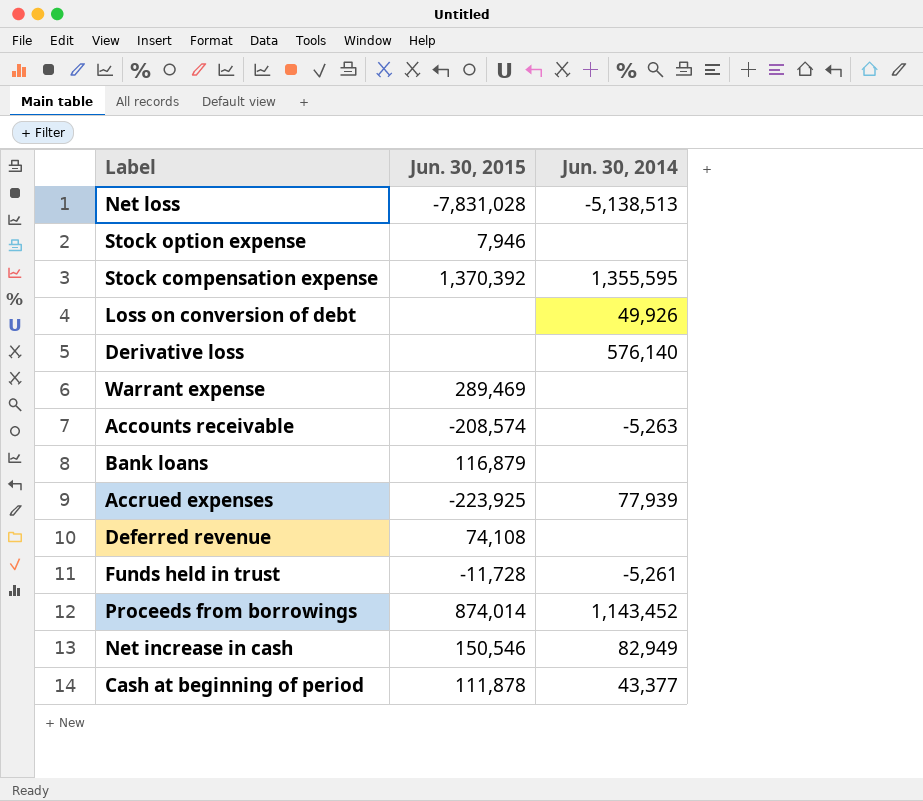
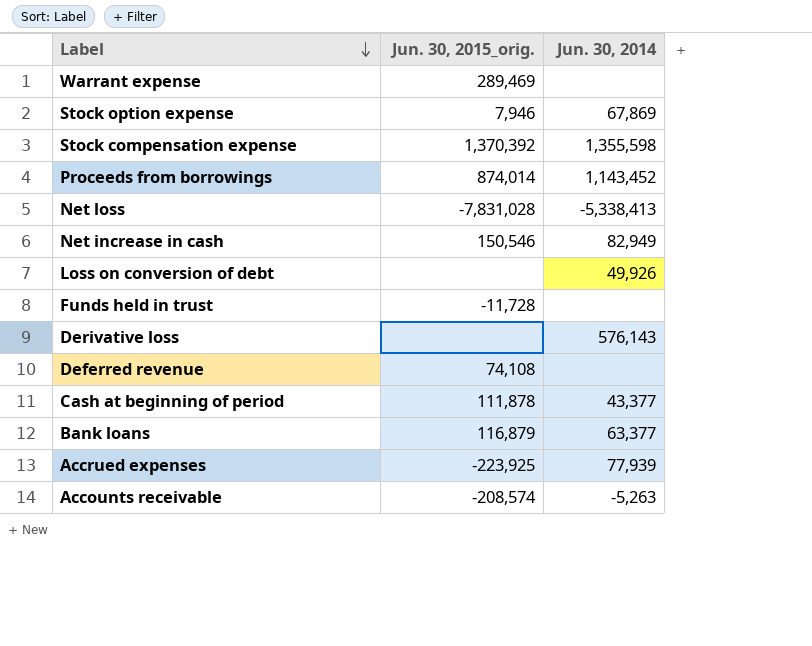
row order: none -> Label descending
column name: Jun. 30, 2015 -> Jun. 30, 2015_orig.
Stock option expense | Jun. 30, 2014: none -> 67,869
Stock compensation expense | Jun. 30, 2014: 1,355,595 -> 1,355,598
Net loss | Jun. 30, 2014: -5,138,513 -> -5,338,413
Funds held in trust | Jun. 30, 2014: -5,261 -> none
Derivative loss | Jun. 30, 2014: 576,140 -> 576,143
Bank loans | Jun. 30, 2014: none -> 63,377

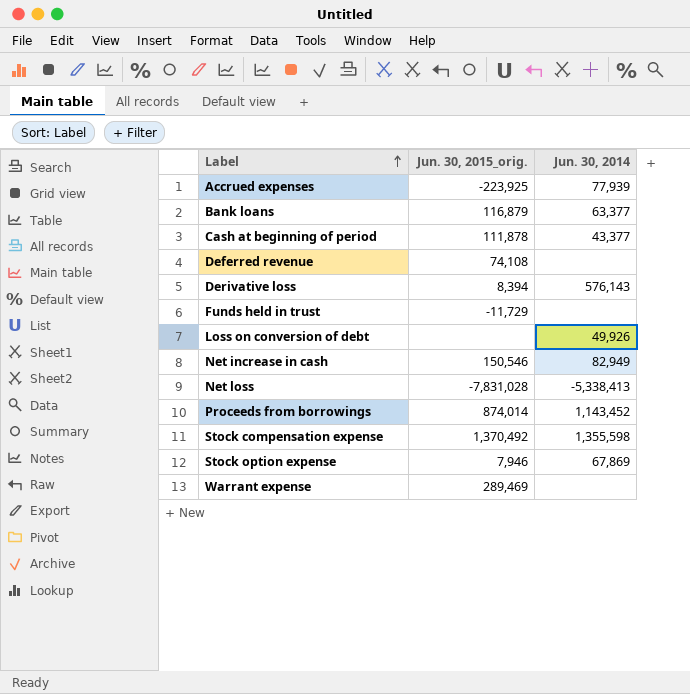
row order: Label descending -> Label ascending
row Accounts receivable: -208,574 | -5,263 -> none
Derivative loss | Jun. 30, 2015_orig.: none -> 8,394
Funds held in trust | Jun. 30, 2015_orig.: -11,728 -> -11,729
Stock compensation expense | Jun. 30, 2015_orig.: 1,370,392 -> 1,370,492

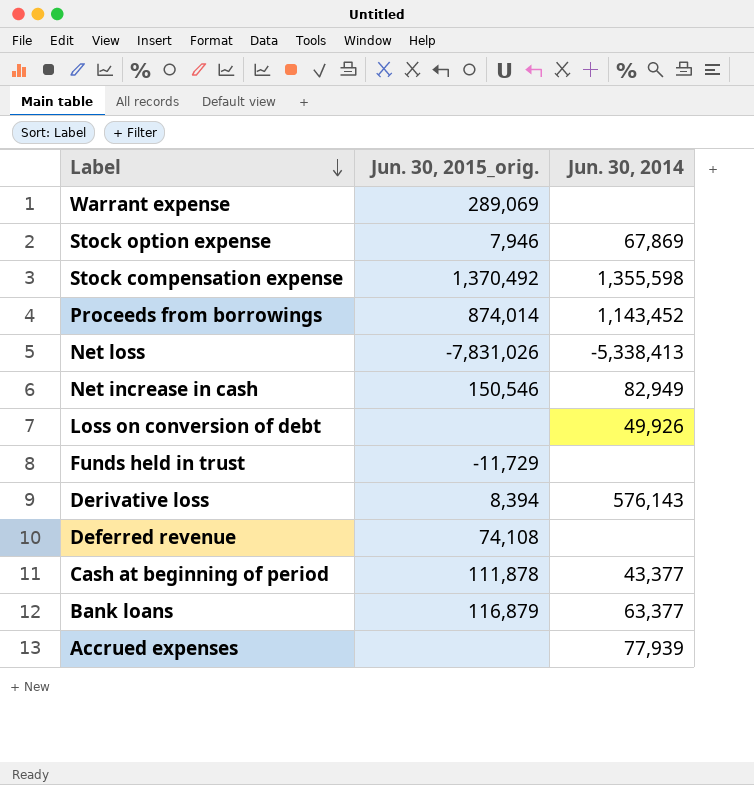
row order: Label ascending -> Label descending
Warrant expense | Jun. 30, 2015_orig.: 289,469 -> 289,069
Net loss | Jun. 30, 2015_orig.: -7,831,028 -> -7,831,026
Accrued expenses | Jun. 30, 2015_orig.: -223,925 -> none

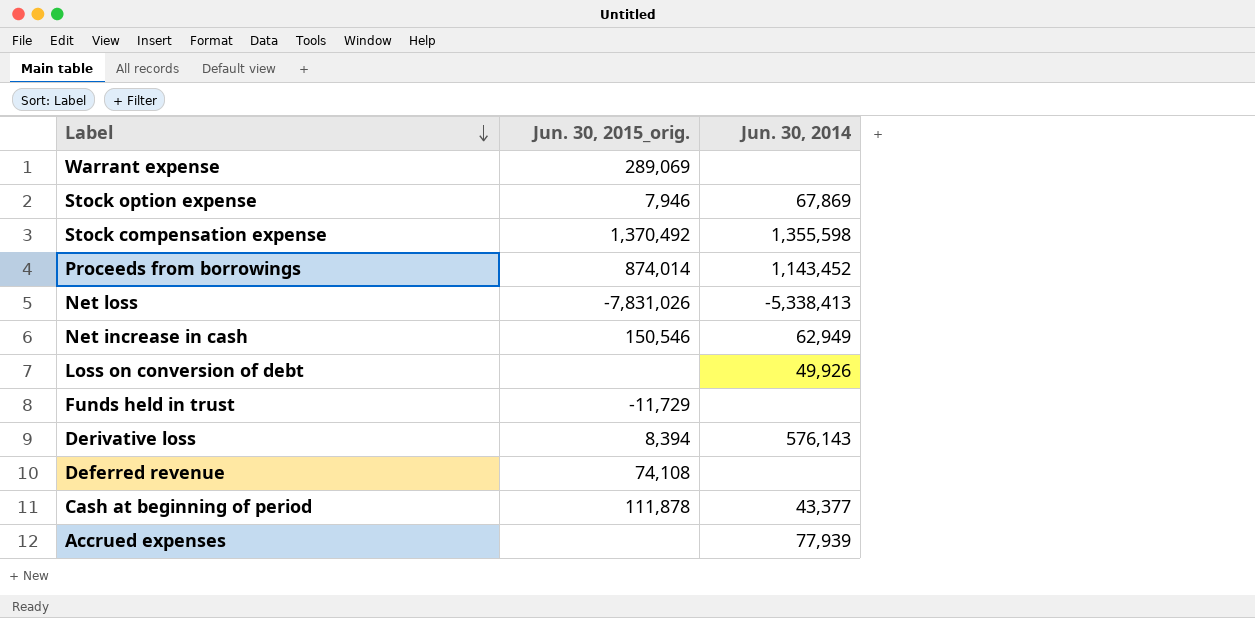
row Bank loans: 116,879 | 63,377 -> none
Net increase in cash | Jun. 30, 2014: 82,949 -> 62,949

